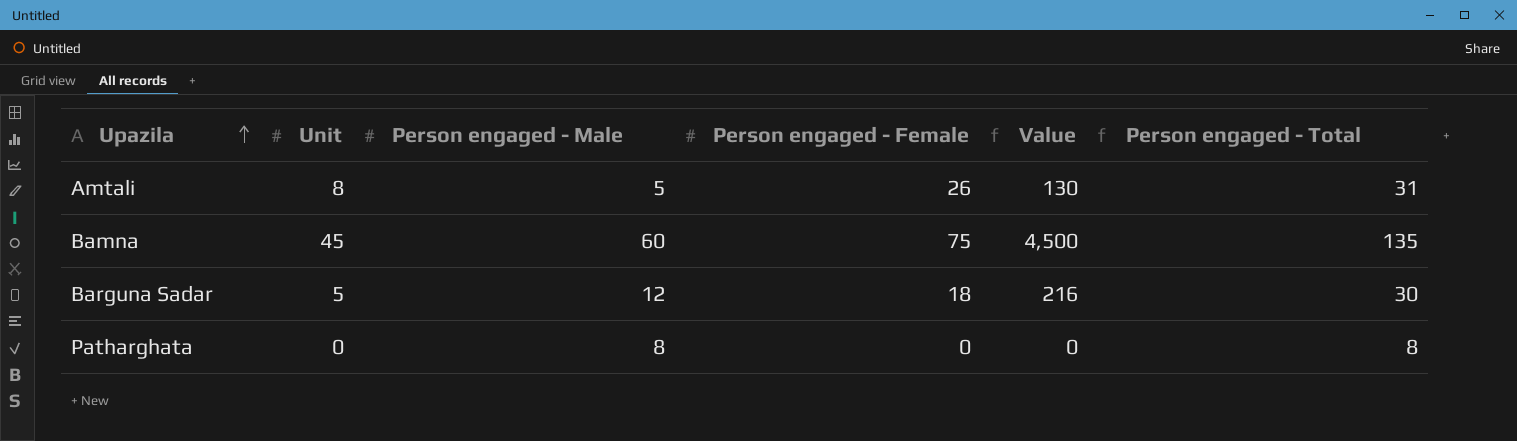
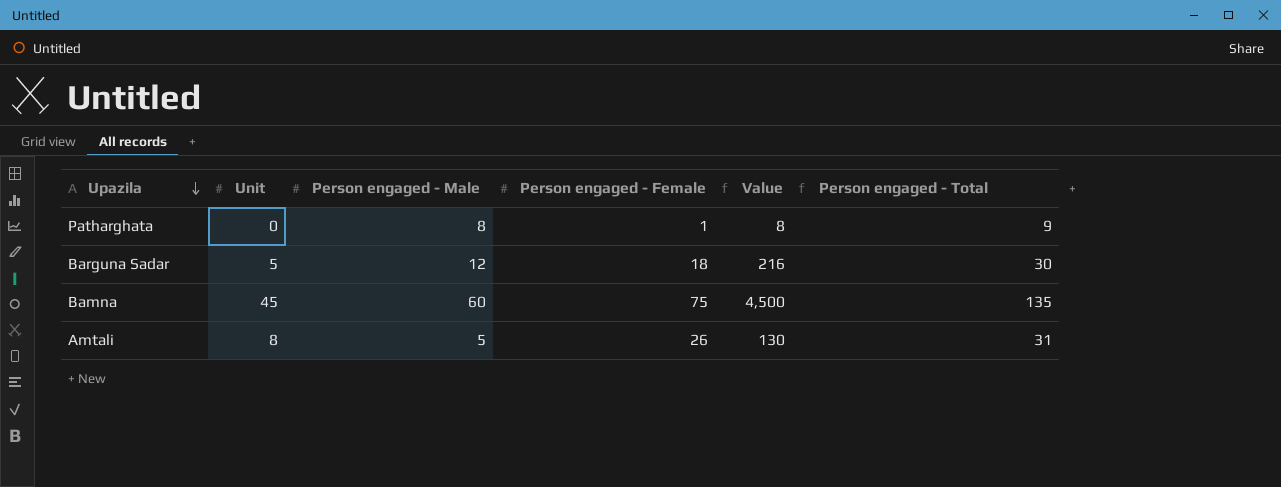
row order: Upazila ascending -> Upazila descending
Patharghata | Person engaged - Female: 0 -> 1
Patharghata | Value: 0 -> 8
Patharghata | Person engaged - Total: 8 -> 9

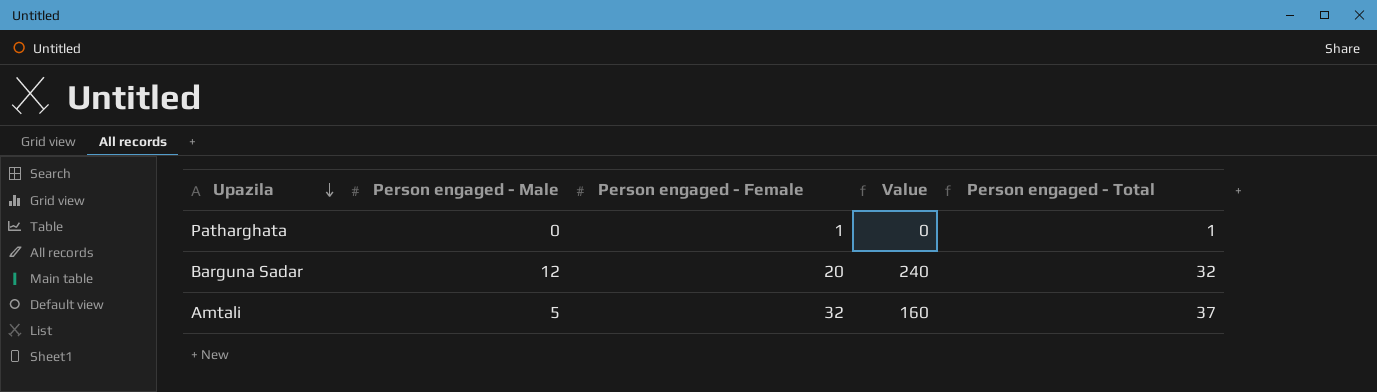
column Unit | position: 2 -> none
row Bamna: 45 | 60 | 75 | 4,500 | 135 -> none
Patharghata | Person engaged - Male: 8 -> 0
Patharghata | Value: 8 -> 0
Patharghata | Person engaged - Total: 9 -> 1
Barguna Sadar | Person engaged - Female: 18 -> 20
Barguna Sadar | Value: 216 -> 240
Barguna Sadar | Person engaged - Total: 30 -> 32
Amtali | Person engaged - Female: 26 -> 32
Amtali | Value: 130 -> 160
Amtali | Person engaged - Total: 31 -> 37

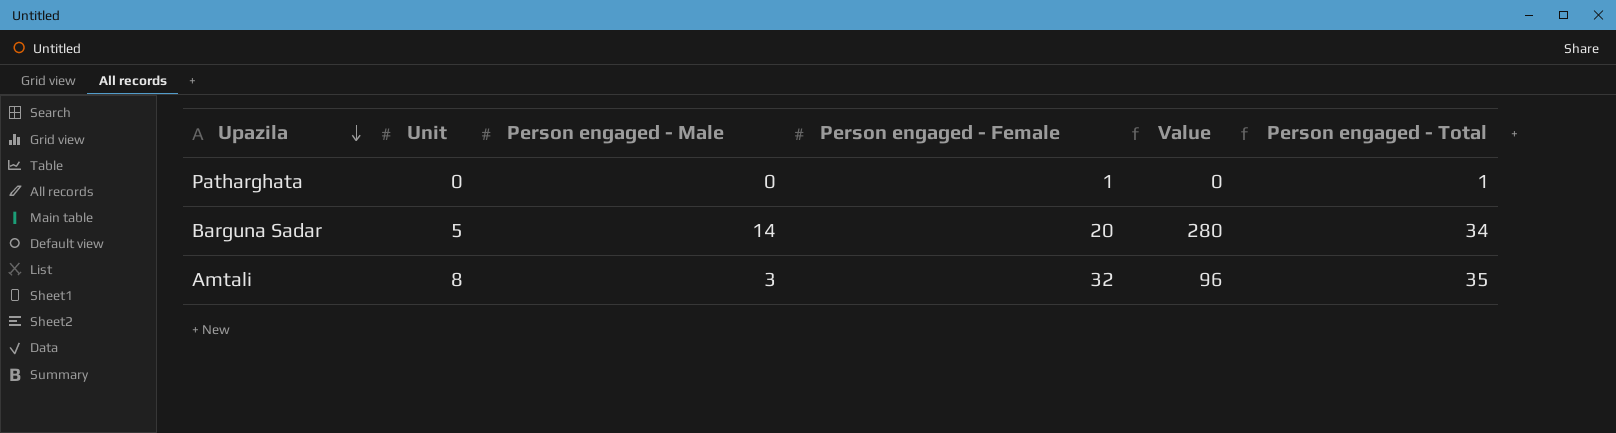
column Unit | position: none -> 2
Barguna Sadar | Person engaged - Male: 12 -> 14
Barguna Sadar | Value: 240 -> 280
Barguna Sadar | Person engaged - Total: 32 -> 34
Amtali | Person engaged - Male: 5 -> 3
Amtali | Value: 160 -> 96
Amtali | Person engaged - Total: 37 -> 35

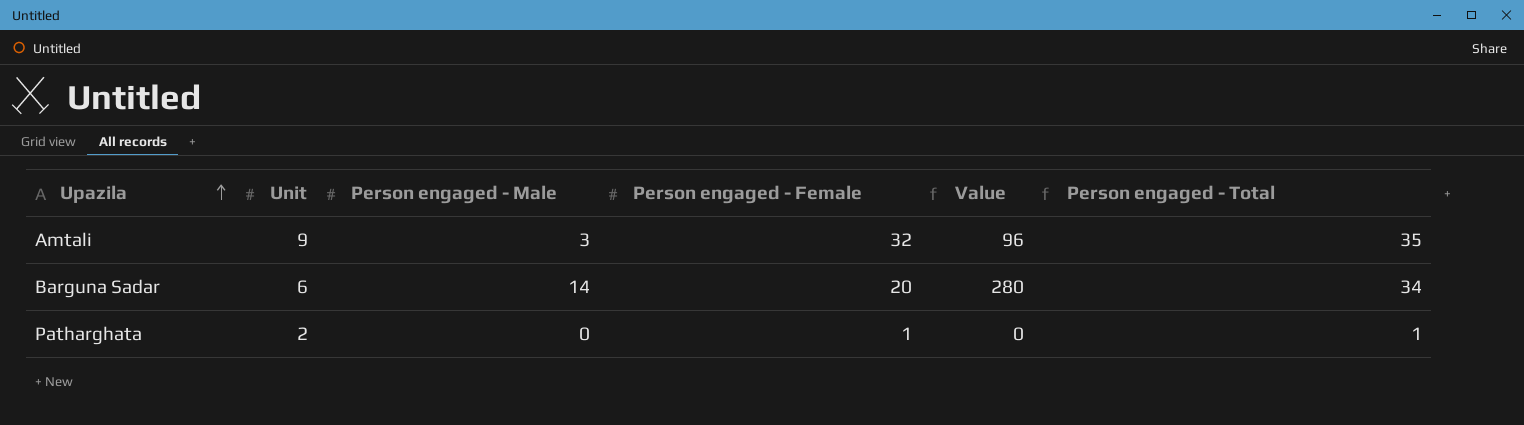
row order: Upazila descending -> Upazila ascending
Amtali | Unit: 8 -> 9
Barguna Sadar | Unit: 5 -> 6
Patharghata | Unit: 0 -> 2

